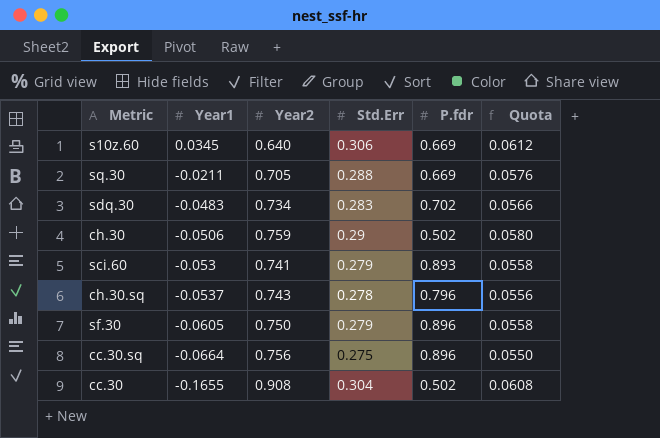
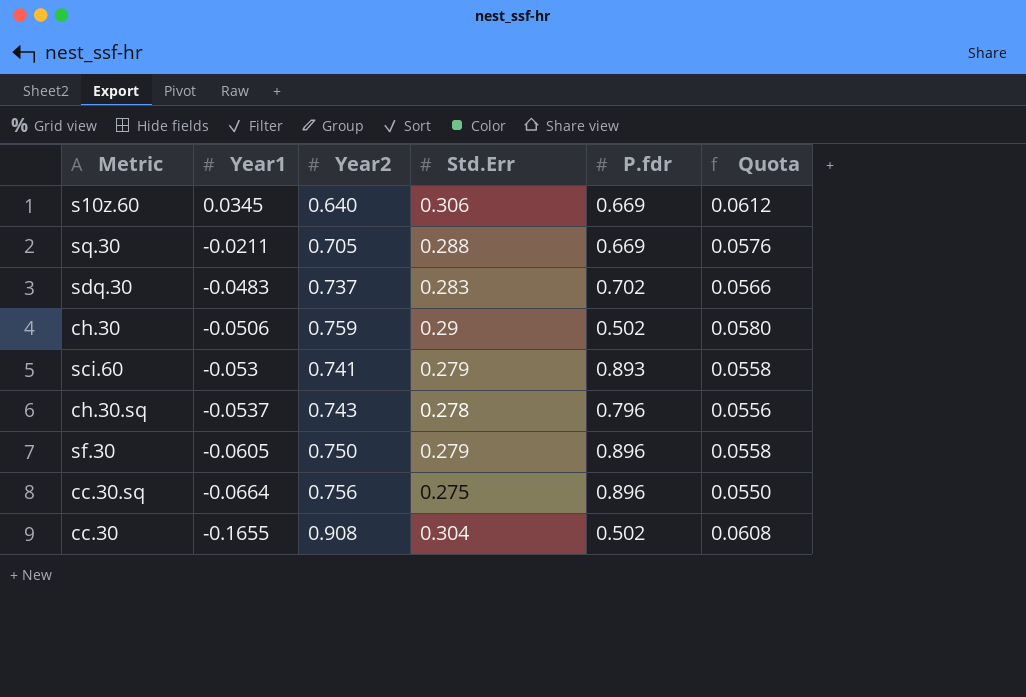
sdq.30 | Year2: 0.734 -> 0.737

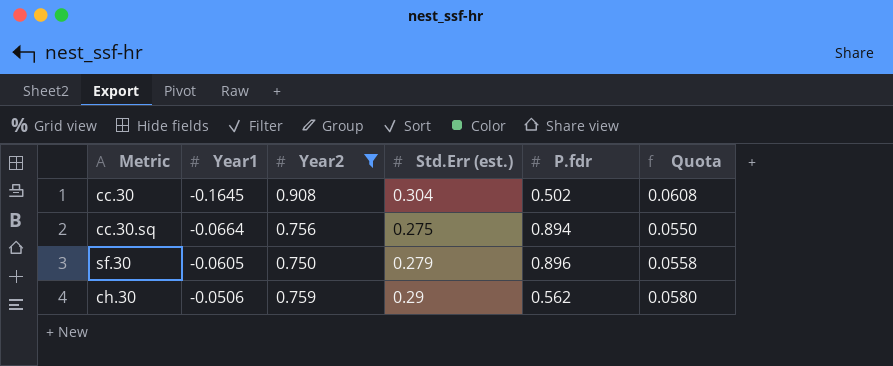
filter: none -> Year2 >= 0.750
row order: Year1 descending -> Year1 ascending
column name: Std.Err -> Std.Err (est.)
cc.30 | Year1: -0.1655 -> -0.1645
cc.30.sq | P.fdr: 0.896 -> 0.894
ch.30 | P.fdr: 0.502 -> 0.562

